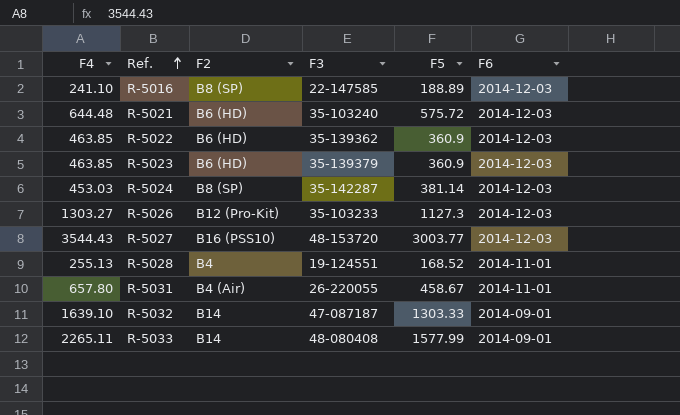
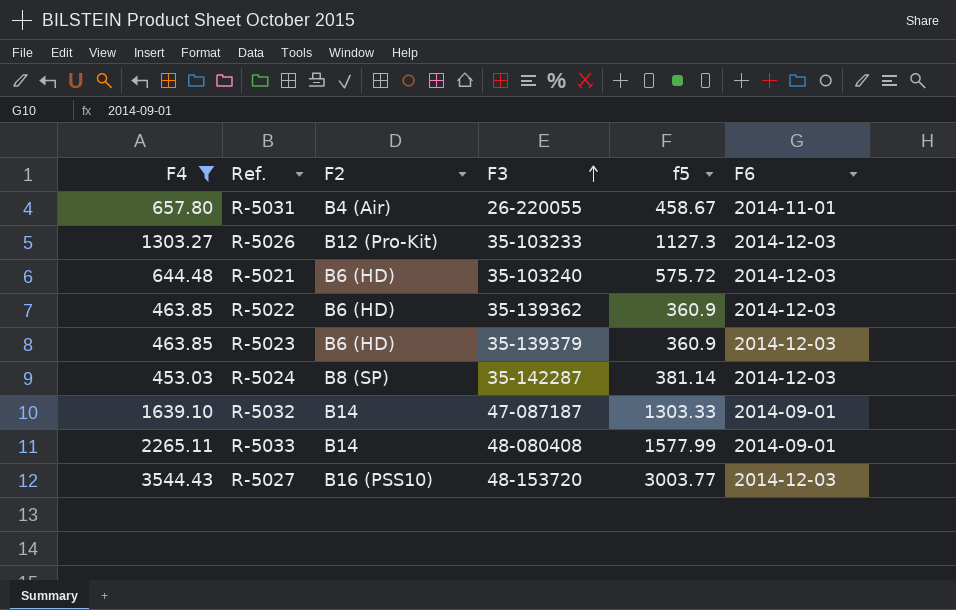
filter: none -> F4 >= 453.03
row order: Ref. ascending -> F3 ascending
column name: F5 -> f5

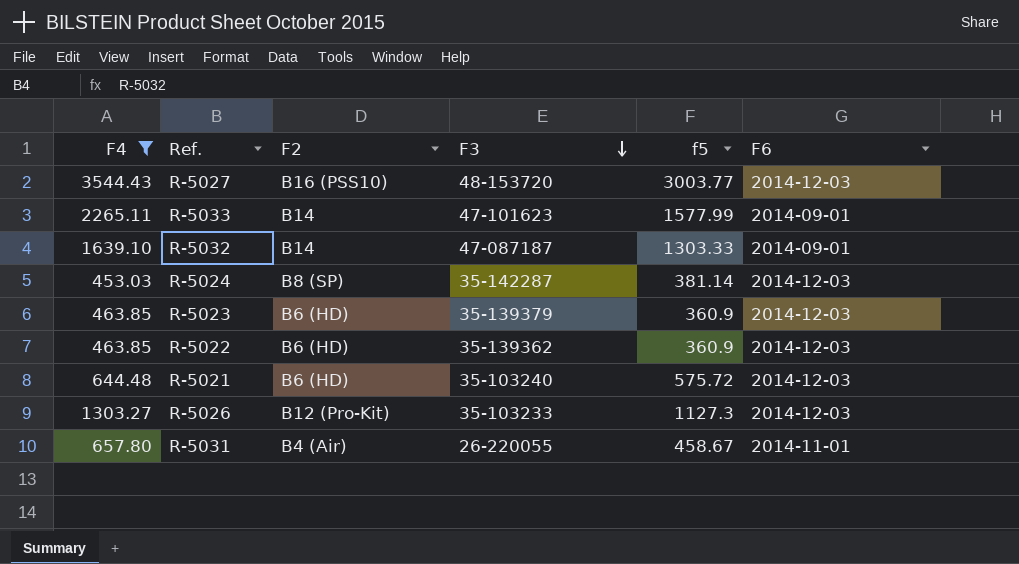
row order: F3 ascending -> F3 descending
R-5033 | F3: 48-080408 -> 47-101623

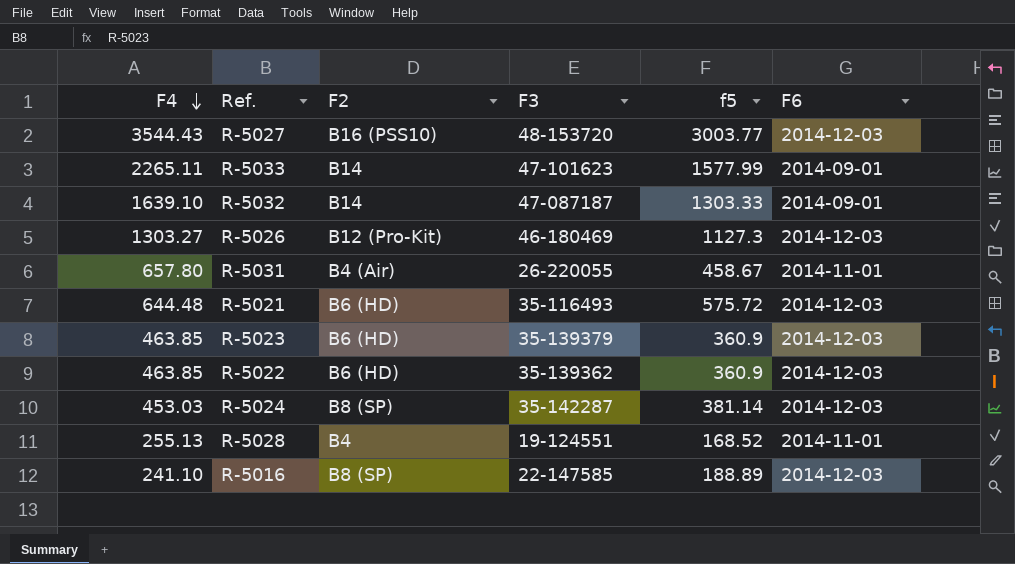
filter: F4 >= 453.03 -> none
row order: F3 descending -> F4 descending
R-5026 | F3: 35-103233 -> 46-180469
R-5021 | F3: 35-103240 -> 35-116493

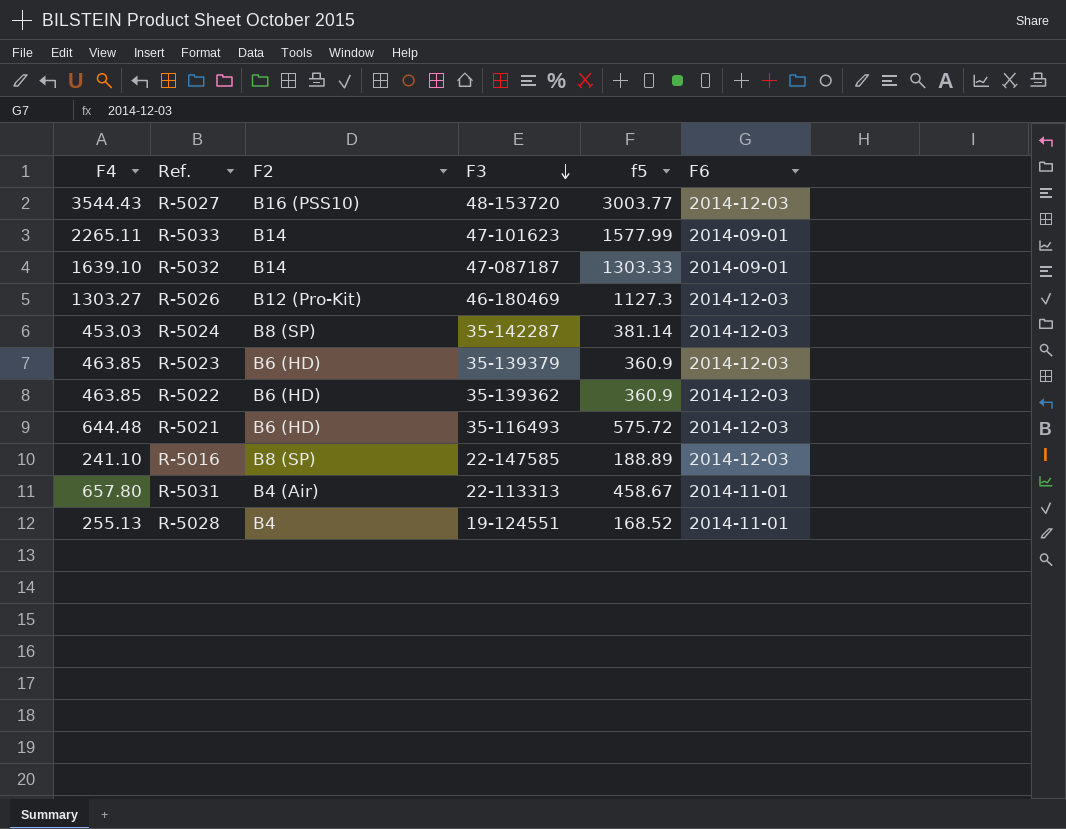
row order: F4 descending -> F3 descending
R-5031 | F3: 26-220055 -> 22-113313

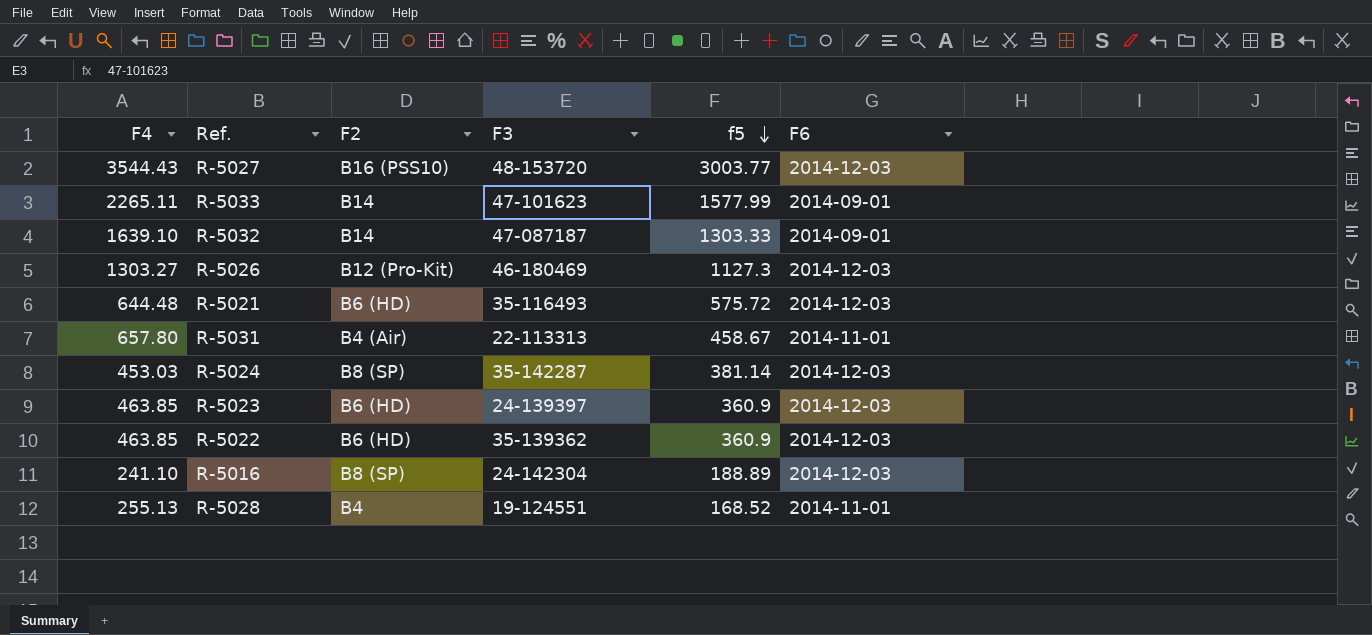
row order: F3 descending -> f5 descending
R-5023 | F3: 35-139379 -> 24-139397
R-5016 | F3: 22-147585 -> 24-142304

